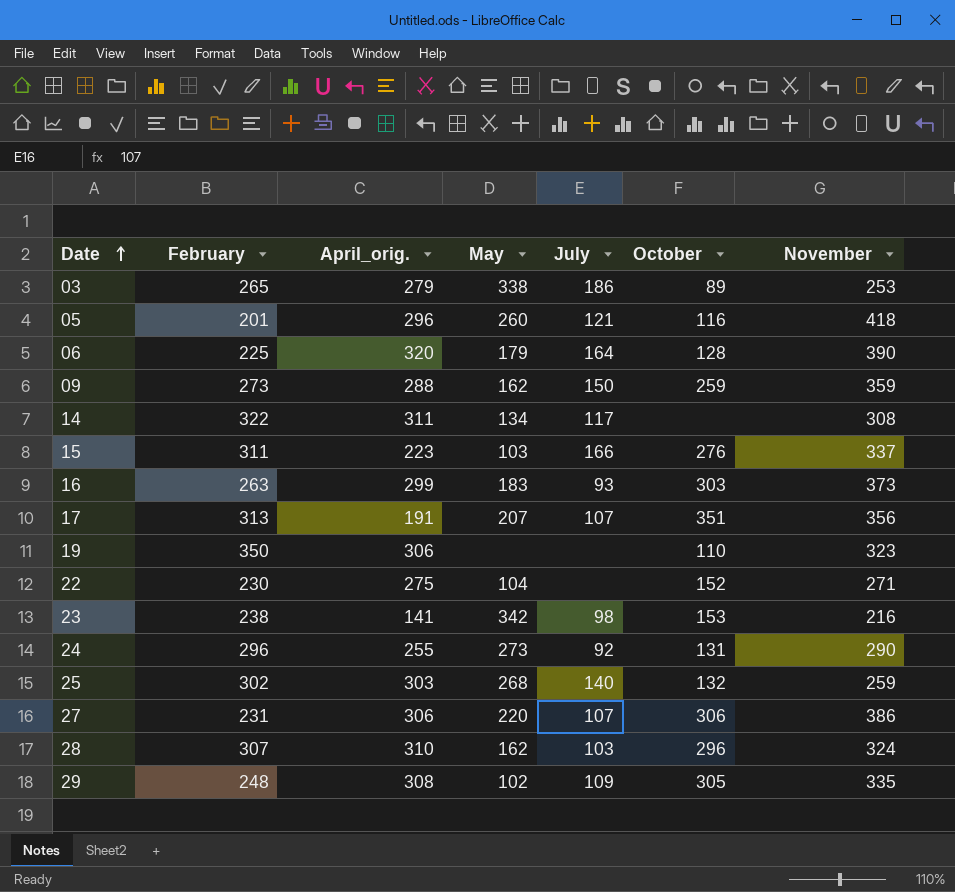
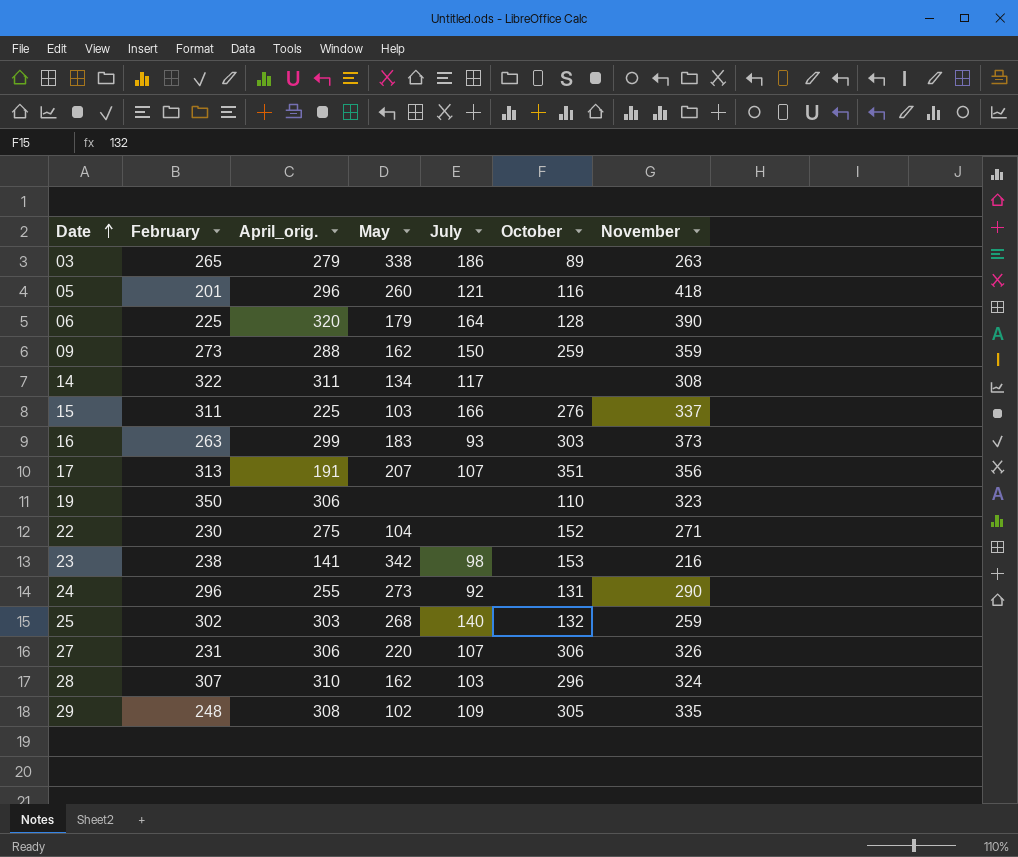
03 | November: 253 -> 263
15 | April_orig.: 223 -> 225
27 | November: 386 -> 326

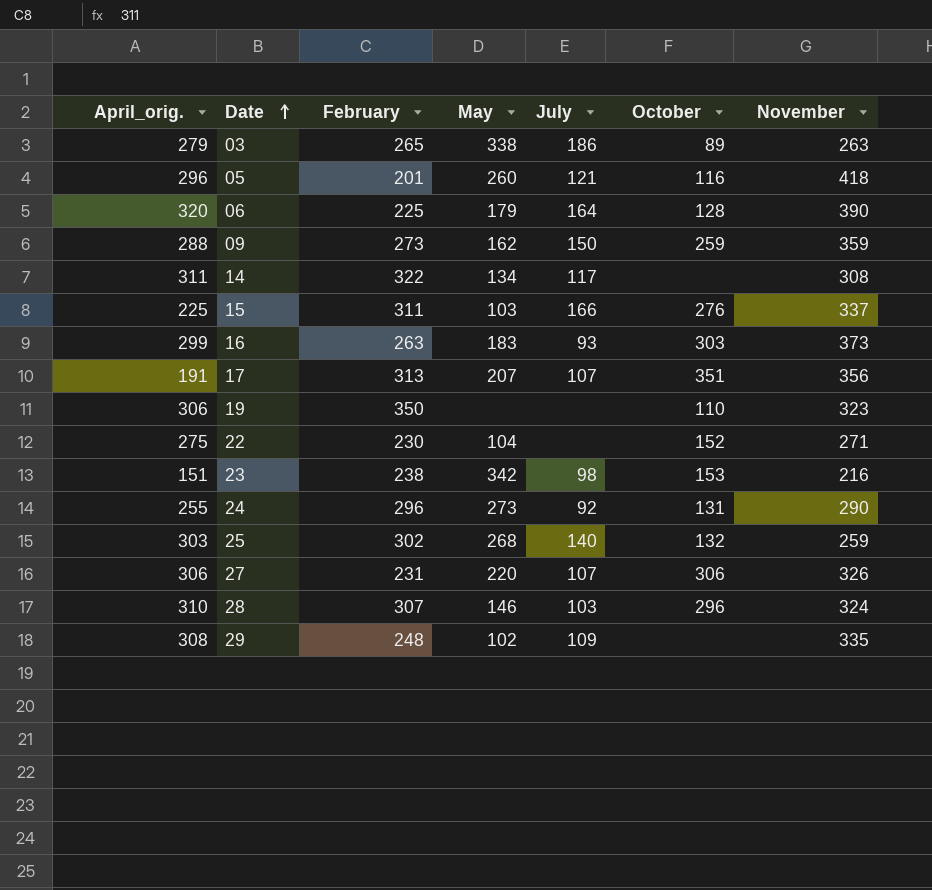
column April_orig. | position: 3 -> 1
23 | April_orig.: 141 -> 151
28 | May: 162 -> 146
29 | October: 305 -> none

